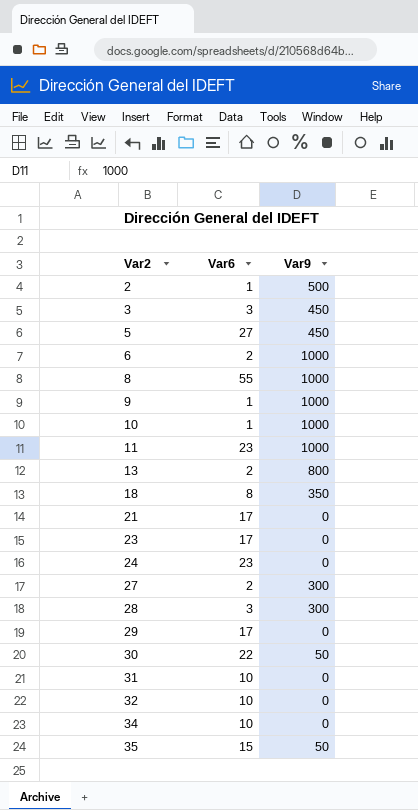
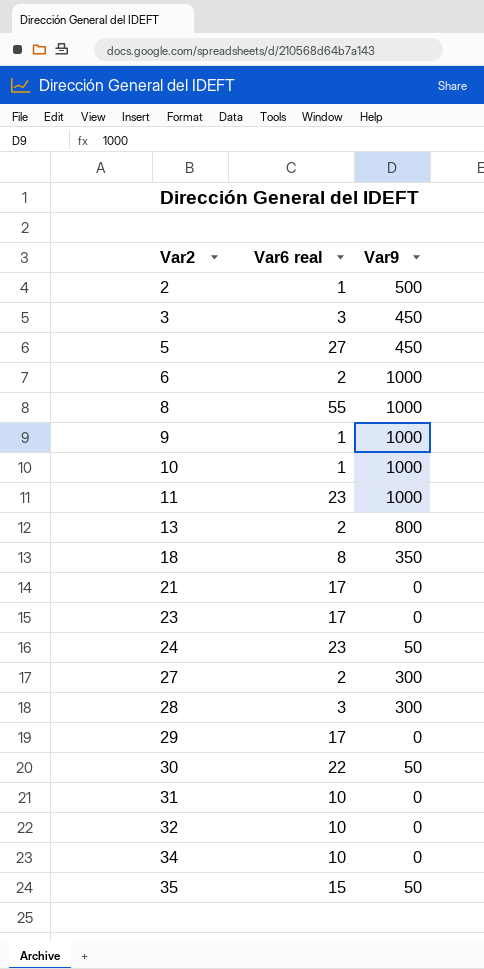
column name: Var6 -> Var6 real
24 | Var9: 0 -> 50

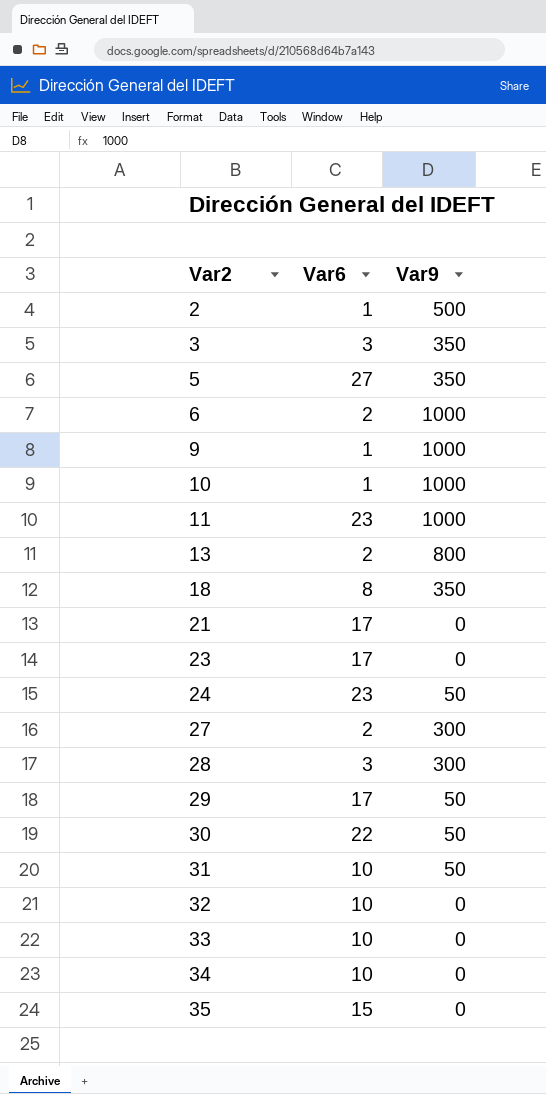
column name: Var6 real -> Var6
row 8: 55 | 1000 -> none
3 | Var9: 450 -> 350
5 | Var9: 450 -> 350
29 | Var9: 0 -> 50
31 | Var9: 0 -> 50
row 33: none -> 10 | 0
35 | Var9: 50 -> 0

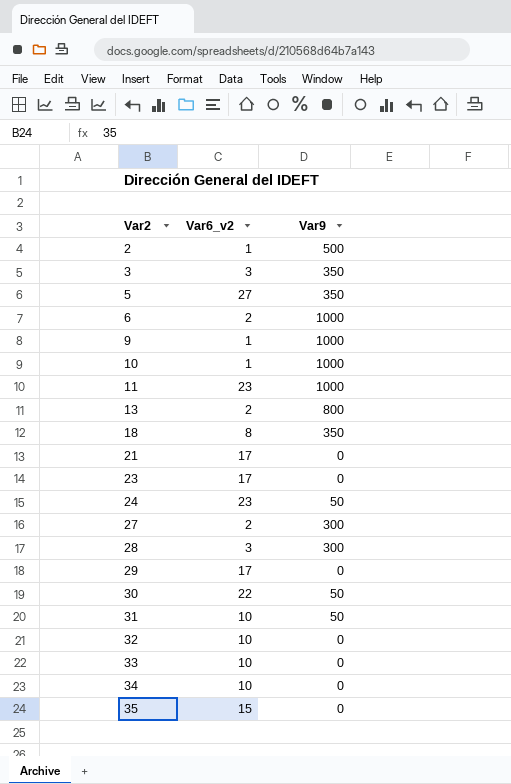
column name: Var6 -> Var6_v2
29 | Var9: 50 -> 0

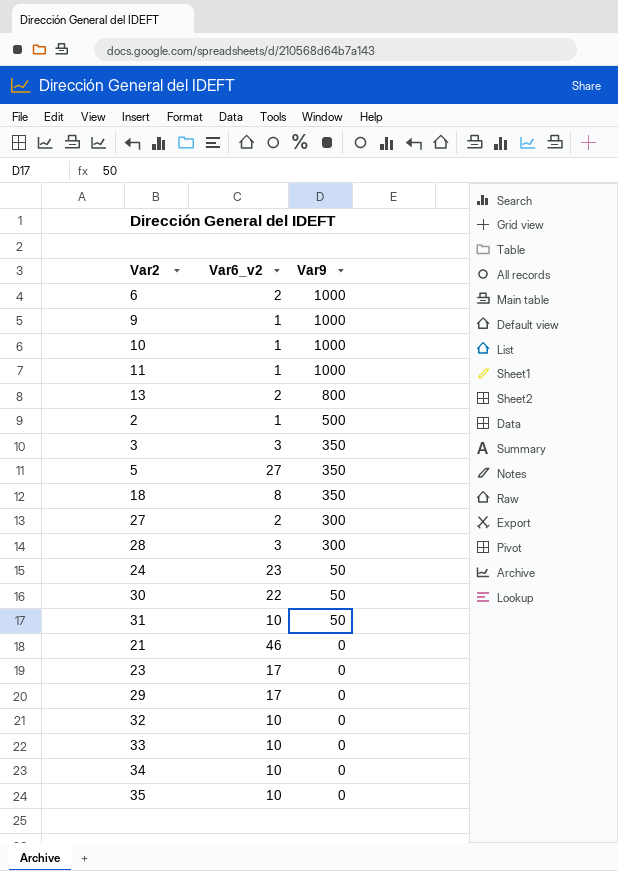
row order: Var2 ascending -> Var9 descending
11 | Var6_v2: 23 -> 1
21 | Var6_v2: 17 -> 46
35 | Var6_v2: 15 -> 10

